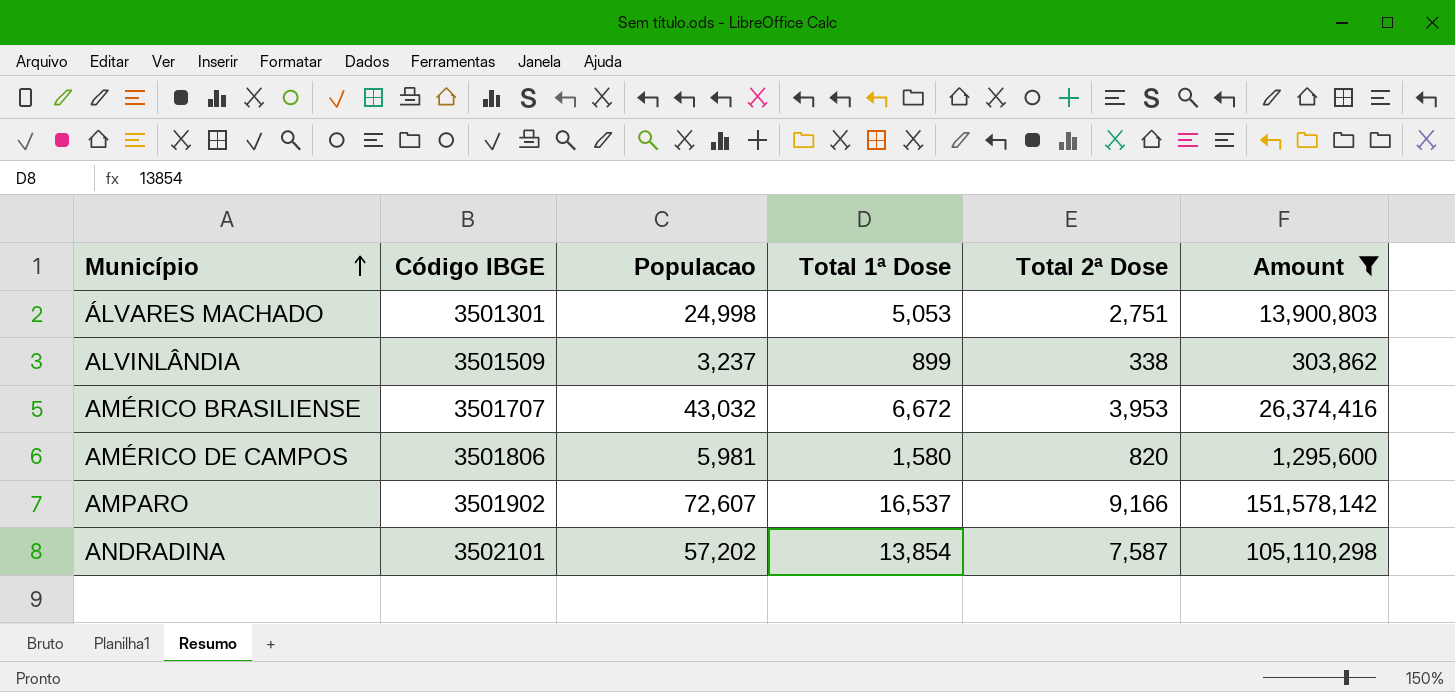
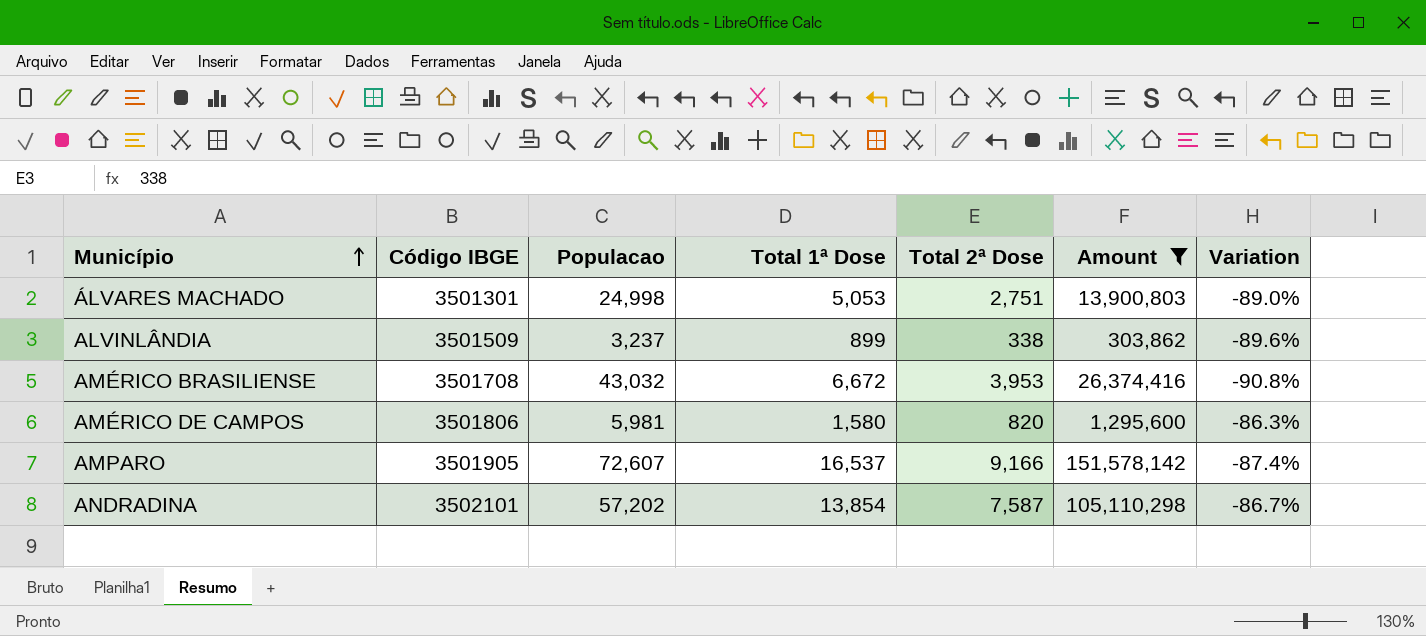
column Variation | formula: none -> ([Total 2ª Dose] - [Populacao]) / [Populacao]
AMÉRICO BRASILIENSE | Código IBGE: 3501707 -> 3501708
AMPARO | Código IBGE: 3501902 -> 3501905

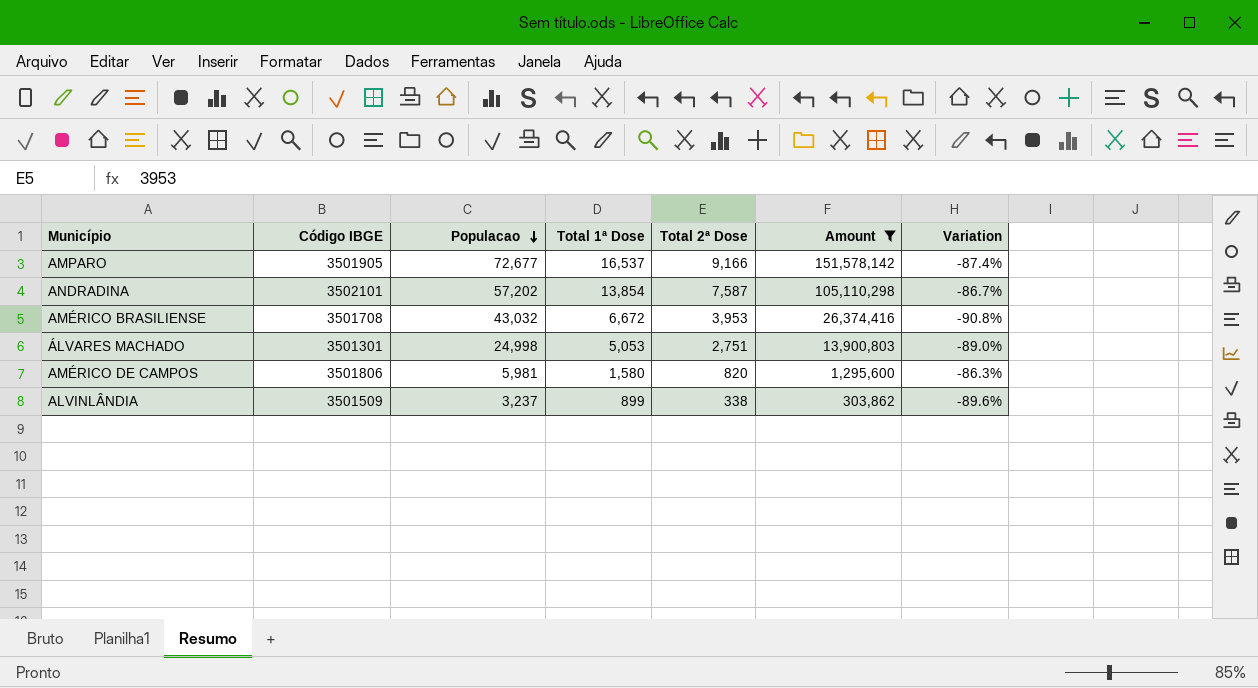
row order: Município ascending -> Populacao descending
AMPARO | Populacao: 72,607 -> 72,677

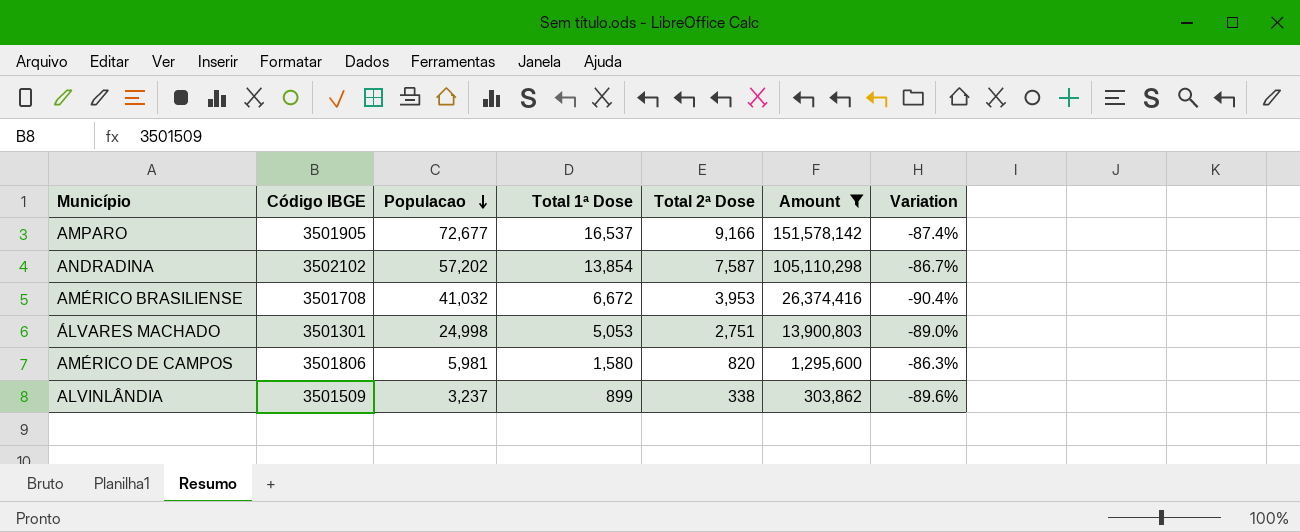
ANDRADINA | Código IBGE: 3502101 -> 3502102
AMÉRICO BRASILIENSE | Populacao: 43,032 -> 41,032
AMÉRICO BRASILIENSE | Variation: -90.8% -> -90.4%

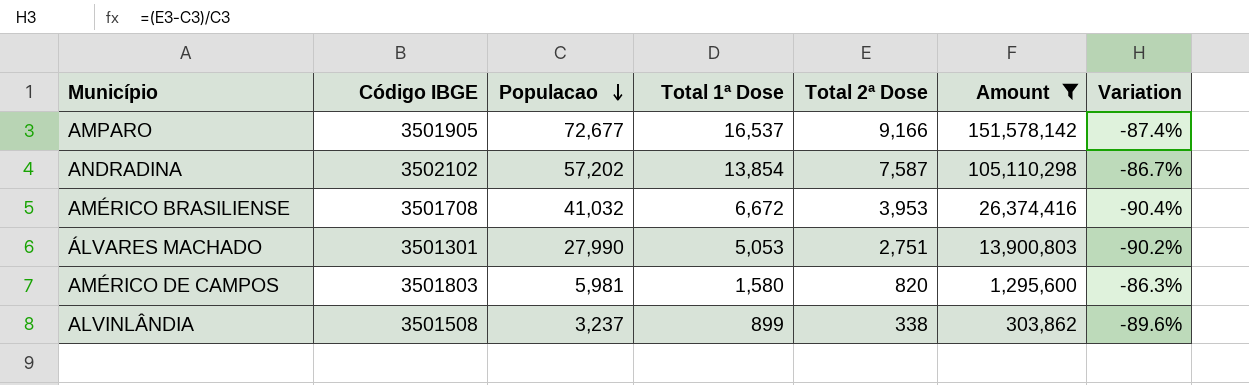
ÁLVARES MACHADO | Populacao: 24,998 -> 27,990
ÁLVARES MACHADO | Variation: -89.0% -> -90.2%
AMÉRICO DE CAMPOS | Código IBGE: 3501806 -> 3501803
ALVINLÂNDIA | Código IBGE: 3501509 -> 3501508

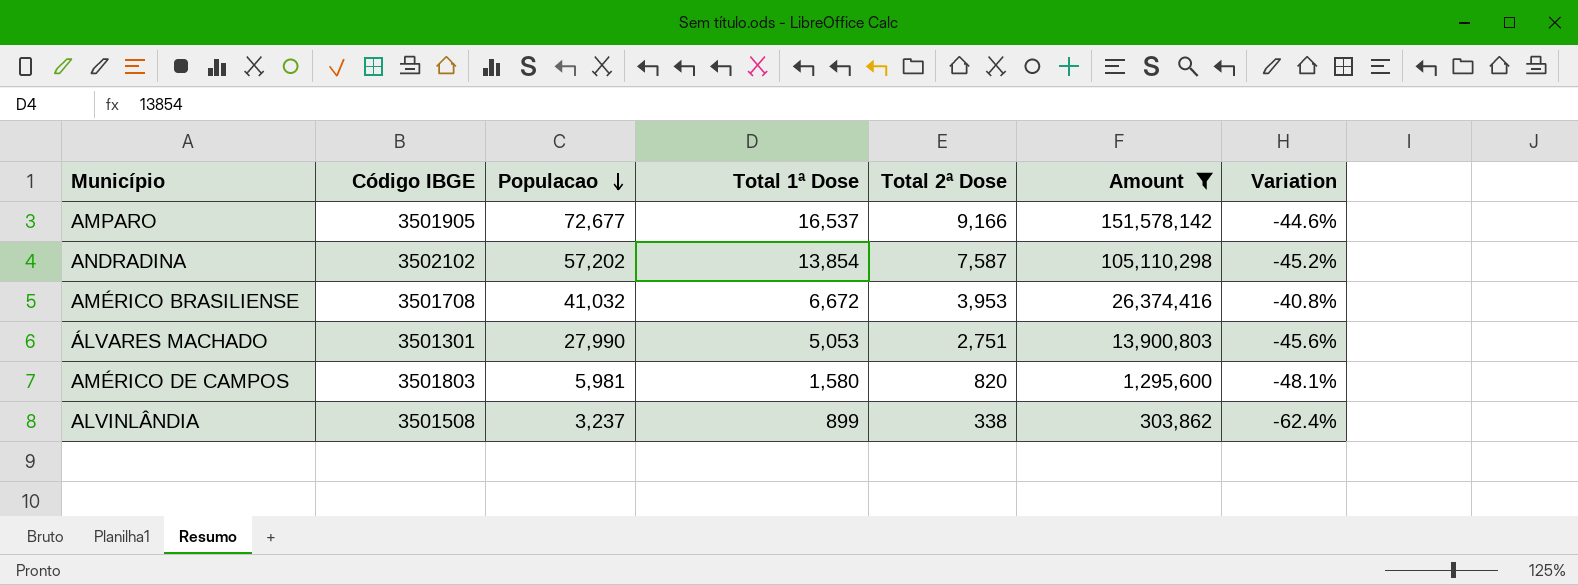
column Variation | formula: ([Total 2ª Dose] - [Populacao]) / [Populacao] -> ([Total 2ª Dose] - [Total 1ª Dose]) / [Total 1ª Dose]

